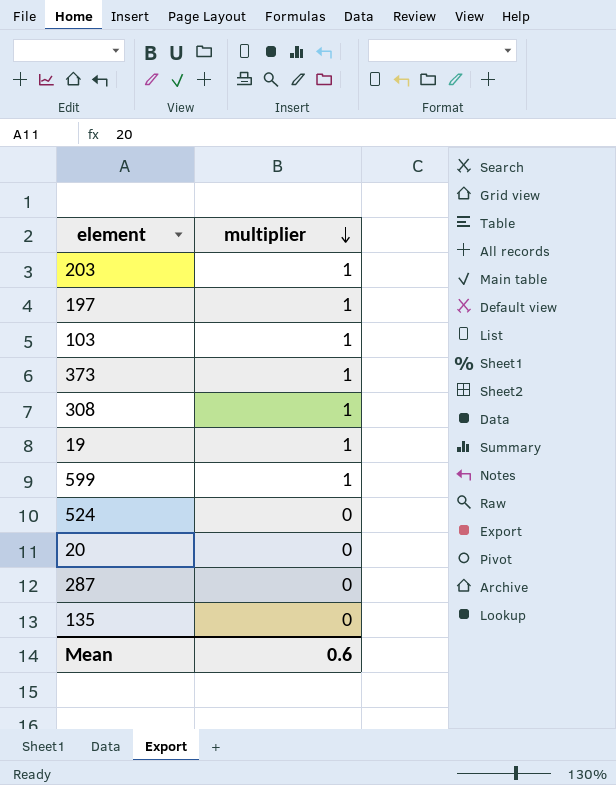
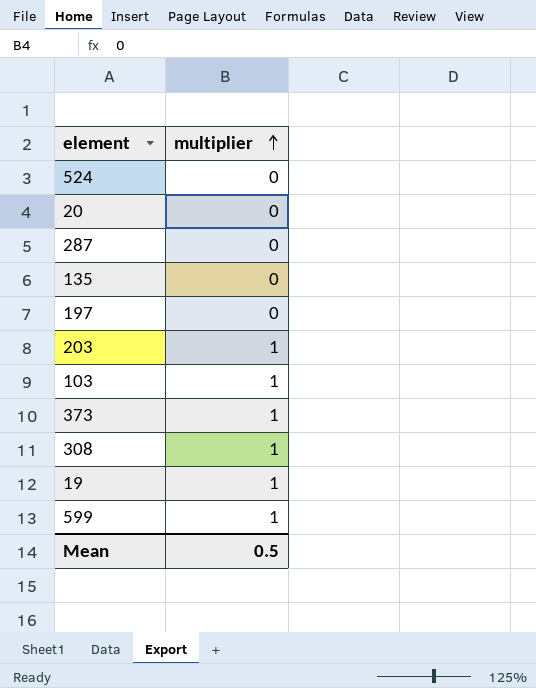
row order: multiplier descending -> multiplier ascending
197 | multiplier: 1 -> 0
Mean | multiplier: 0.6 -> 0.5

